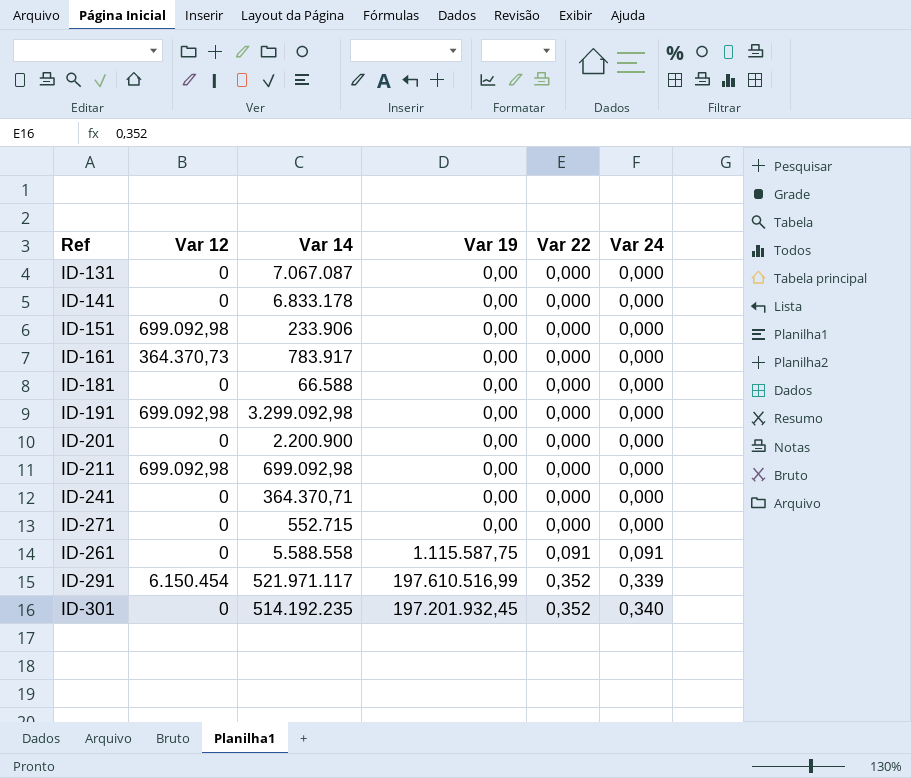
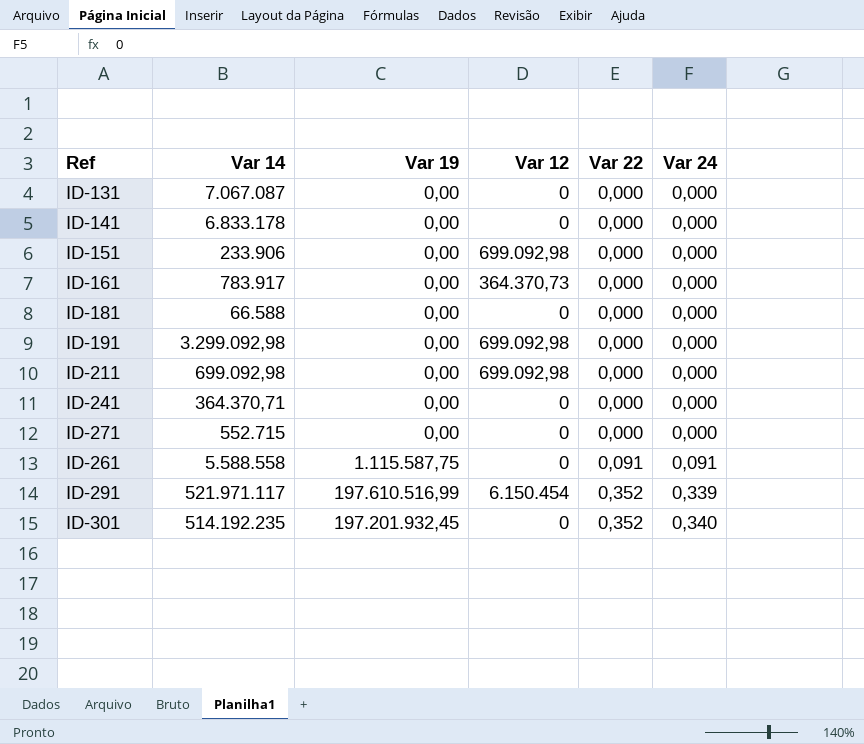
column Var 12 | position: 2 -> 4
row ID-201: 0 | 2.200.900 | 0,00 | 0,000 | 0,000 -> none

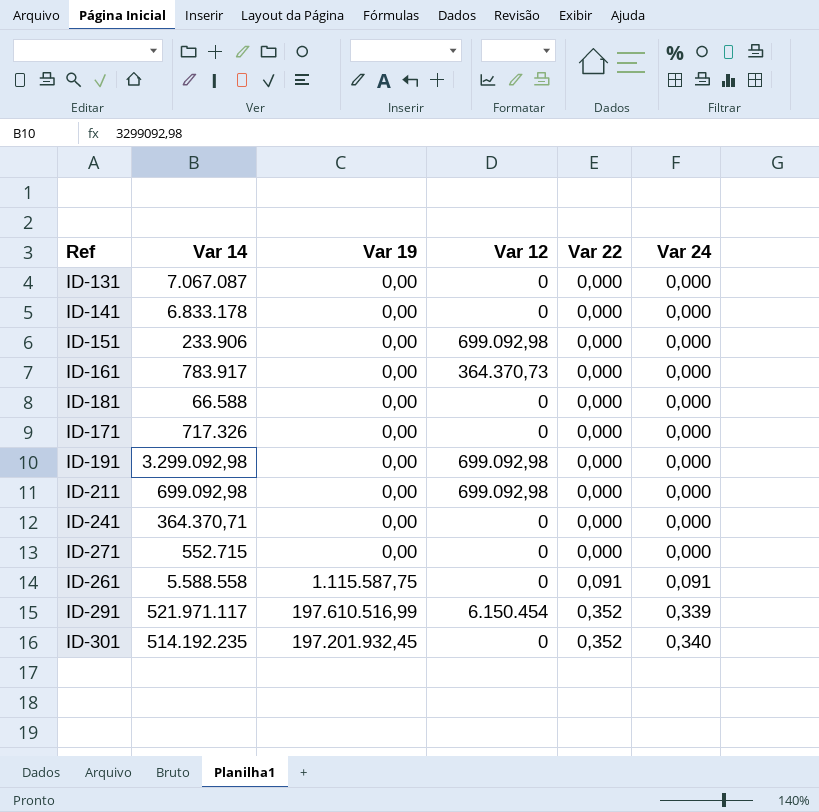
row ID-171: none -> 717.326 | 0,00 | 0 | 0,000 | 0,000

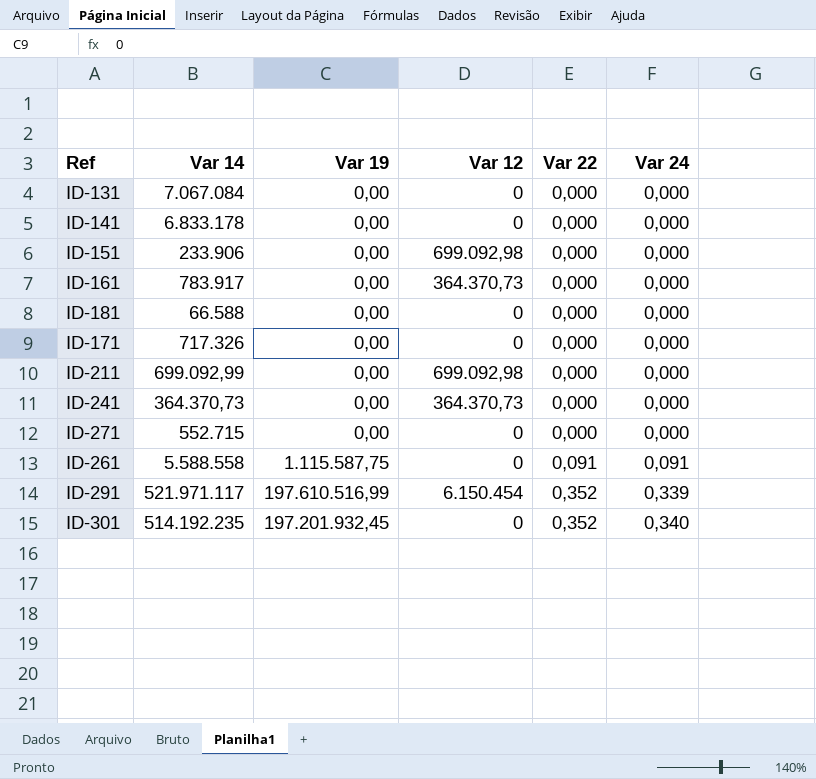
row ID-191: 3.299.092,98 | 0,00 | 699.092,98 | 0,000 | 0,000 -> none
ID-131 | Var 14: 7.067.087 -> 7.067.084
ID-211 | Var 14: 699.092,98 -> 699.092,99
ID-241 | Var 14: 364.370,71 -> 364.370,73
ID-241 | Var 12: 0 -> 364.370,73

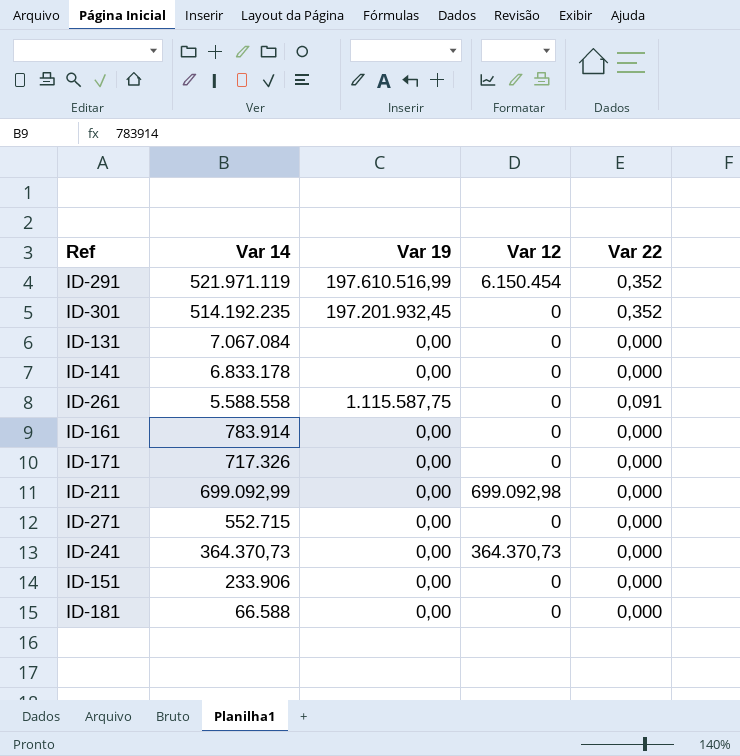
row order: Var 22 ascending -> Var 14 descending
column Var 24 | position: 6 -> none
ID-291 | Var 14: 521.971.117 -> 521.971.119
ID-161 | Var 14: 783.917 -> 783.914
ID-161 | Var 12: 364.370,73 -> 0
ID-151 | Var 12: 699.092,98 -> 0

